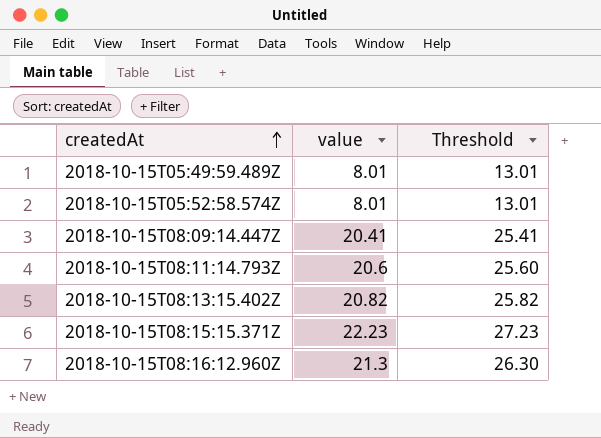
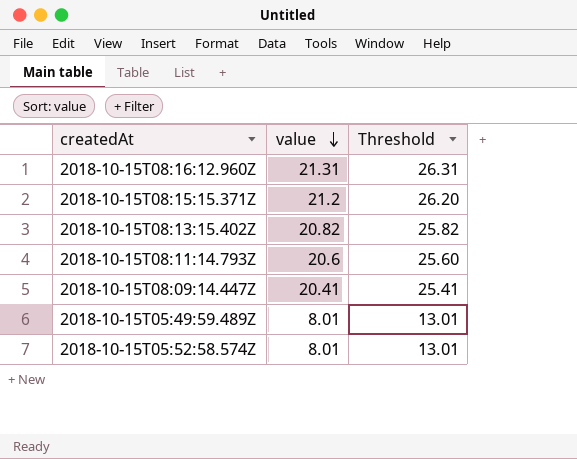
row order: createdAt ascending -> value descending
2018-10-15T08:16:12.960Z | value: 21.3 -> 21.31
2018-10-15T08:16:12.960Z | Threshold: 26.30 -> 26.31
2018-10-15T08:15:15.371Z | value: 22.23 -> 21.2
2018-10-15T08:15:15.371Z | Threshold: 27.23 -> 26.20

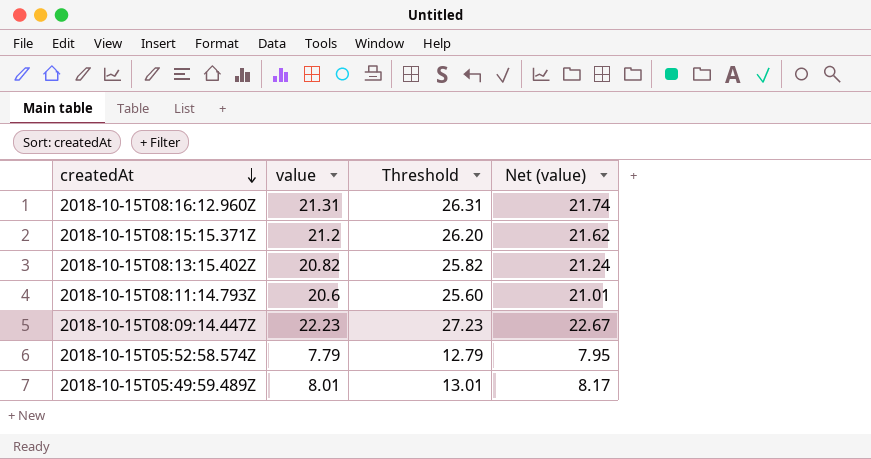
row order: value descending -> createdAt descending
column Net (value) | formula: none -> [value] * 1.02
2018-10-15T08:09:14.447Z | value: 20.41 -> 22.23
2018-10-15T08:09:14.447Z | Threshold: 25.41 -> 27.23
2018-10-15T05:52:58.574Z | value: 8.01 -> 7.79
2018-10-15T05:52:58.574Z | Threshold: 13.01 -> 12.79

